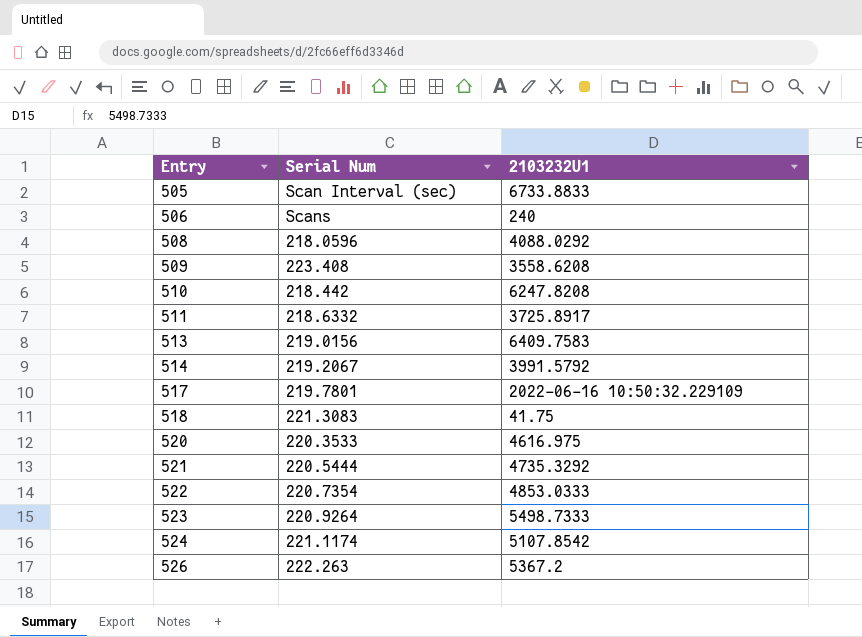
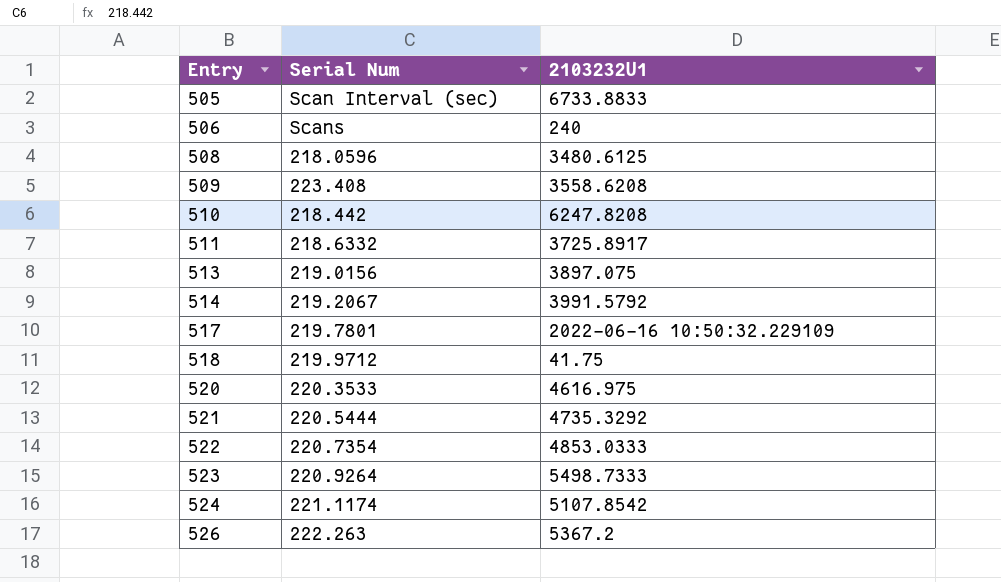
508 | 2103232U1: 4088.0292 -> 3480.6125
513 | 2103232U1: 6409.7583 -> 3897.075
518 | Serial Num: 221.3083 -> 219.9712

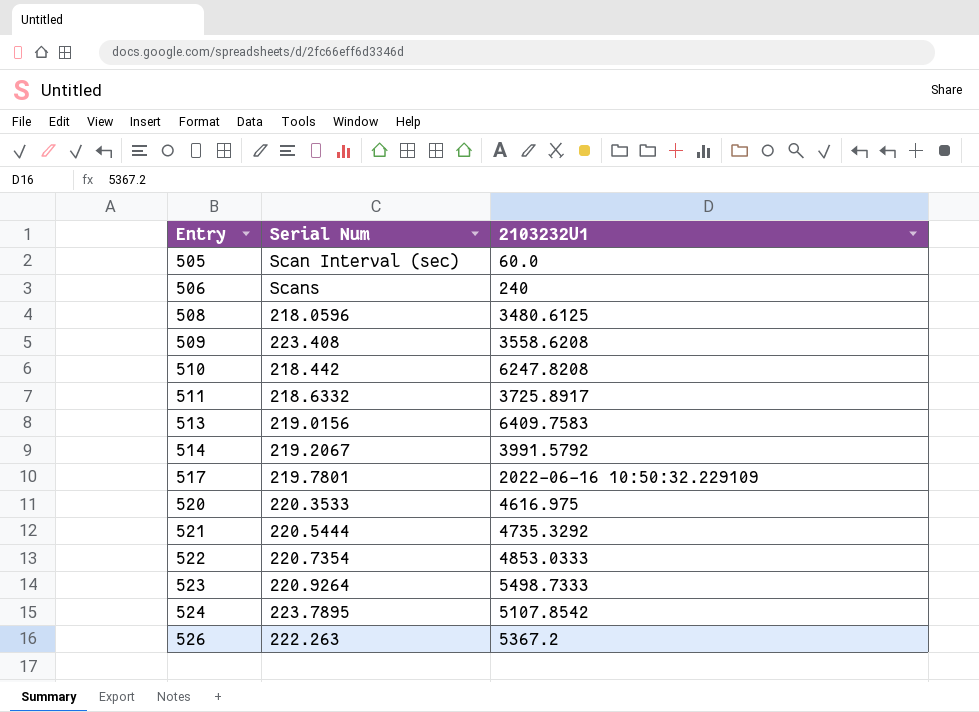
row 518: 219.9712 | 41.75 -> none
505 | 2103232U1: 6733.8833 -> 60.0
513 | 2103232U1: 3897.075 -> 6409.7583
524 | Serial Num: 221.1174 -> 223.7895

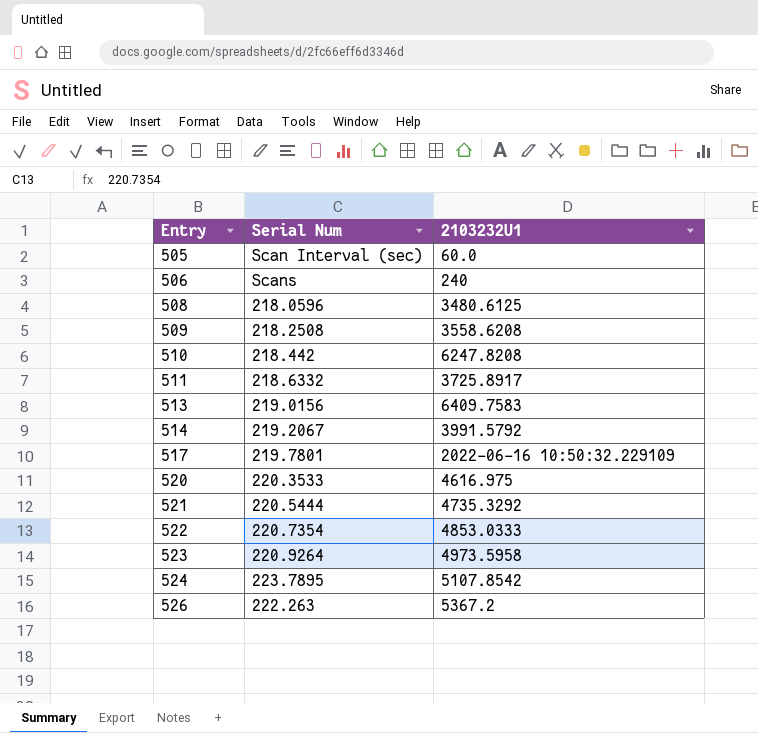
509 | Serial Num: 223.408 -> 218.2508
523 | 2103232U1: 5498.7333 -> 4973.5958

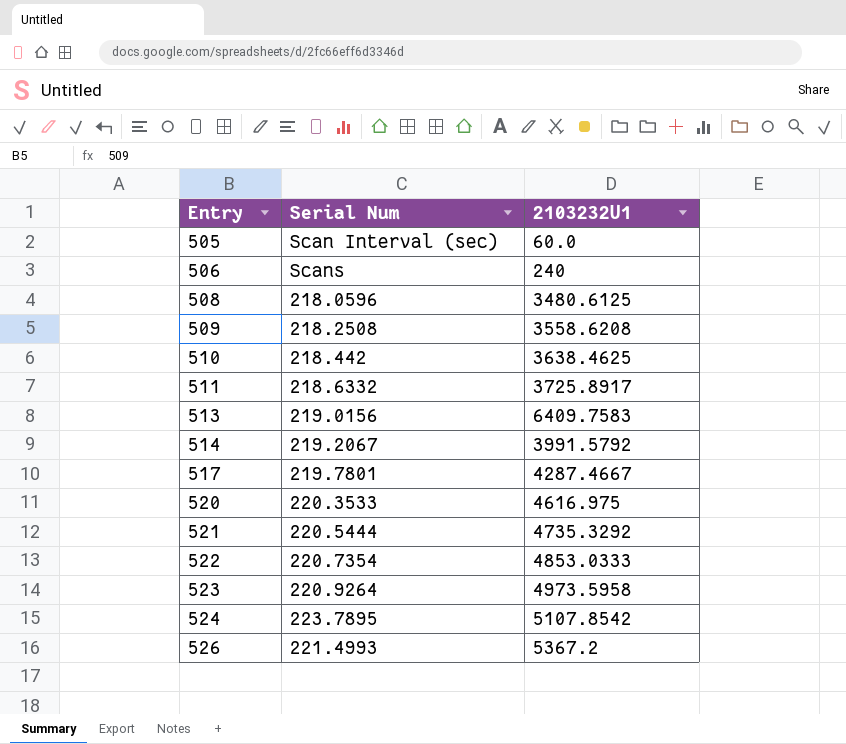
510 | 2103232U1: 6247.8208 -> 3638.4625
517 | 2103232U1: 2022-06-16 10:50:32.229109 -> 4287.4667
526 | Serial Num: 222.263 -> 221.4993

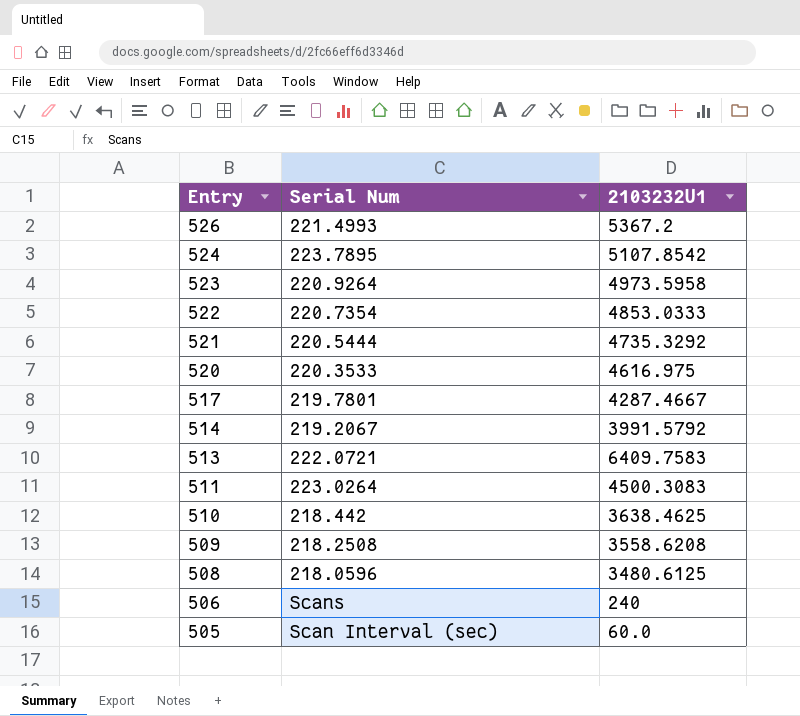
row order: Entry ascending -> Entry descending
513 | Serial Num: 219.0156 -> 222.0721
511 | Serial Num: 218.6332 -> 223.0264
511 | 2103232U1: 3725.8917 -> 4500.3083

